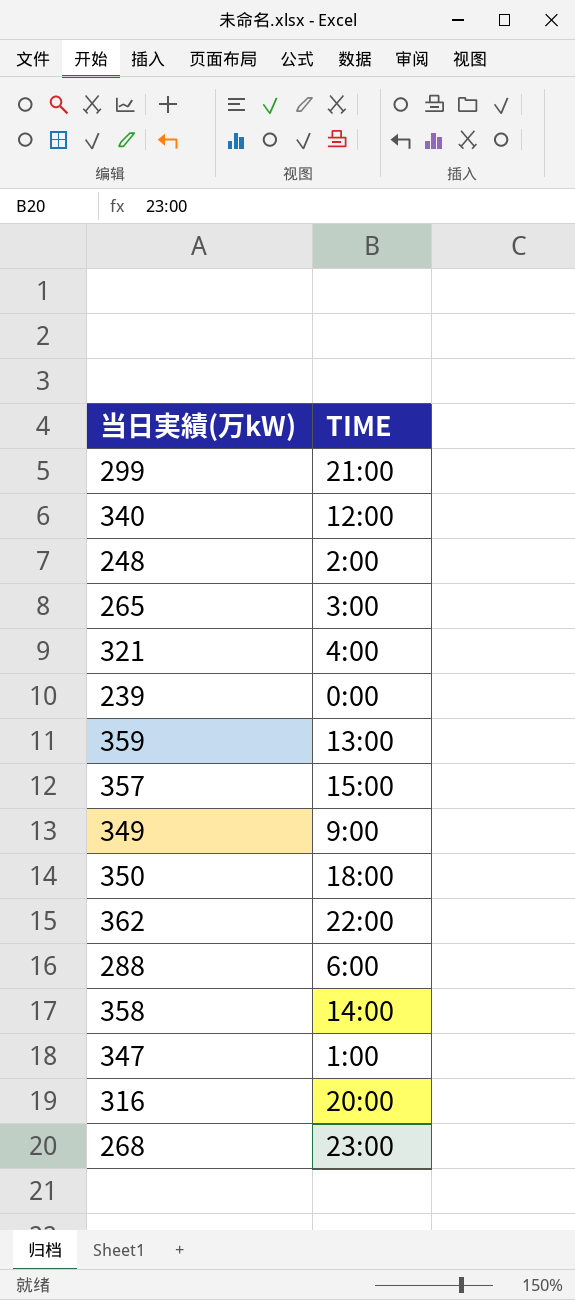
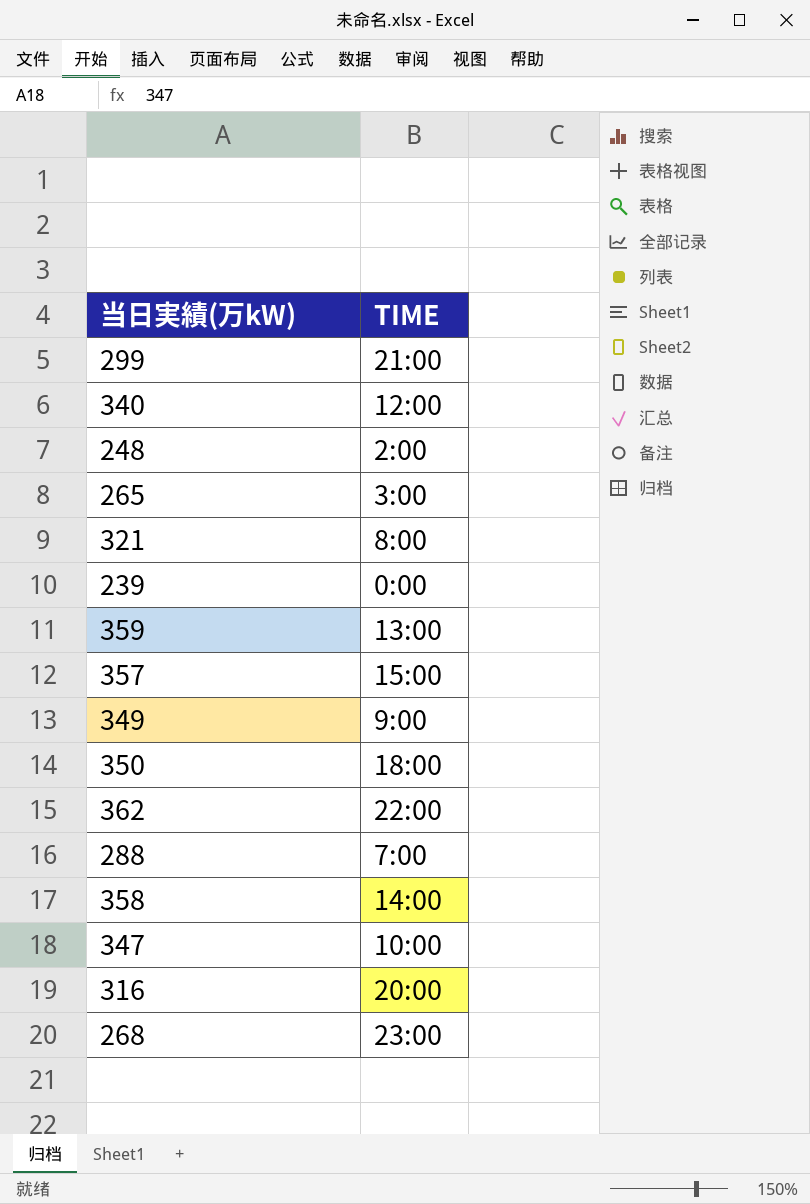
321 | TIME: 4:00 -> 8:00
288 | TIME: 6:00 -> 7:00
347 | TIME: 1:00 -> 10:00

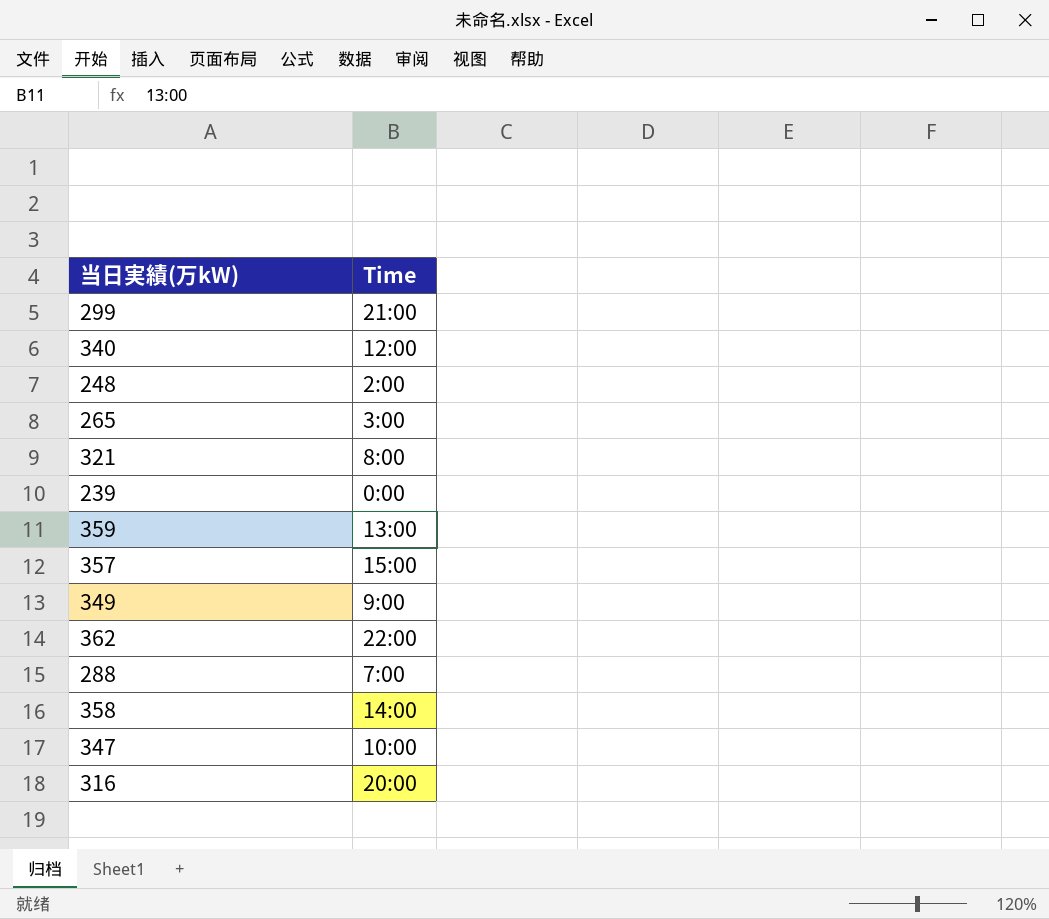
column name: TIME -> Time
row 350: 18:00 -> none
row 268: 23:00 -> none

